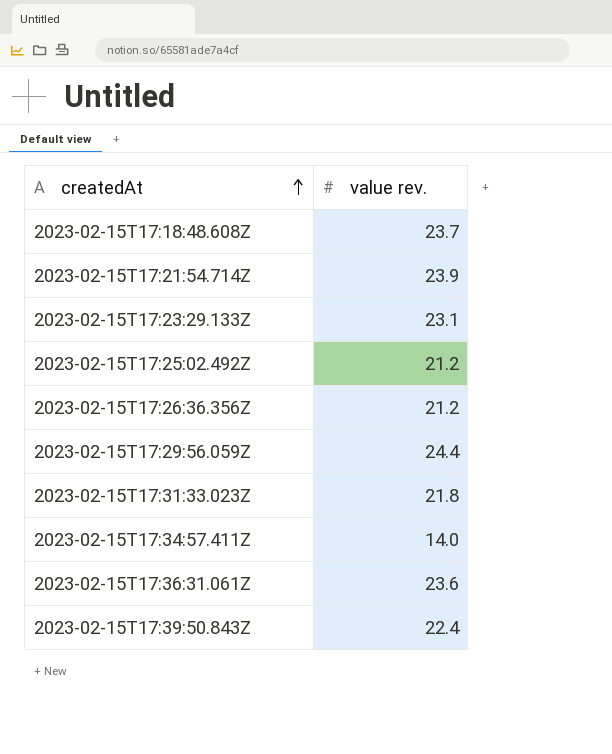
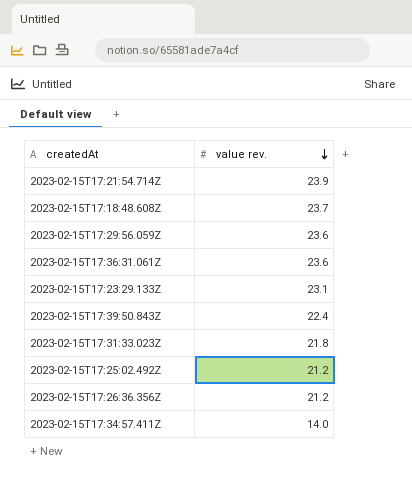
row order: createdAt ascending -> value rev. descending
2023-02-15T17:29:56.059Z | value rev.: 24.4 -> 23.6

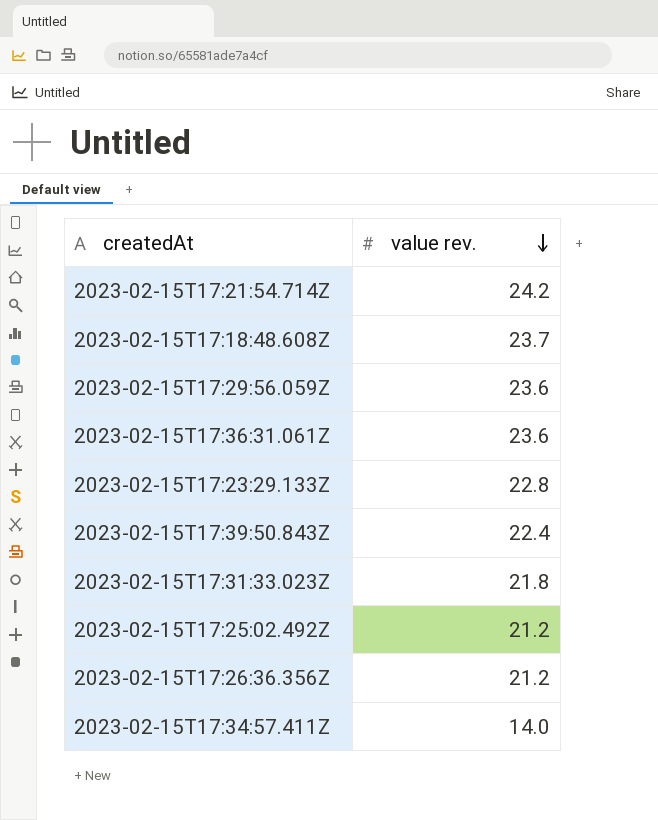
2023-02-15T17:21:54.714Z | value rev.: 23.9 -> 24.2
2023-02-15T17:23:29.133Z | value rev.: 23.1 -> 22.8

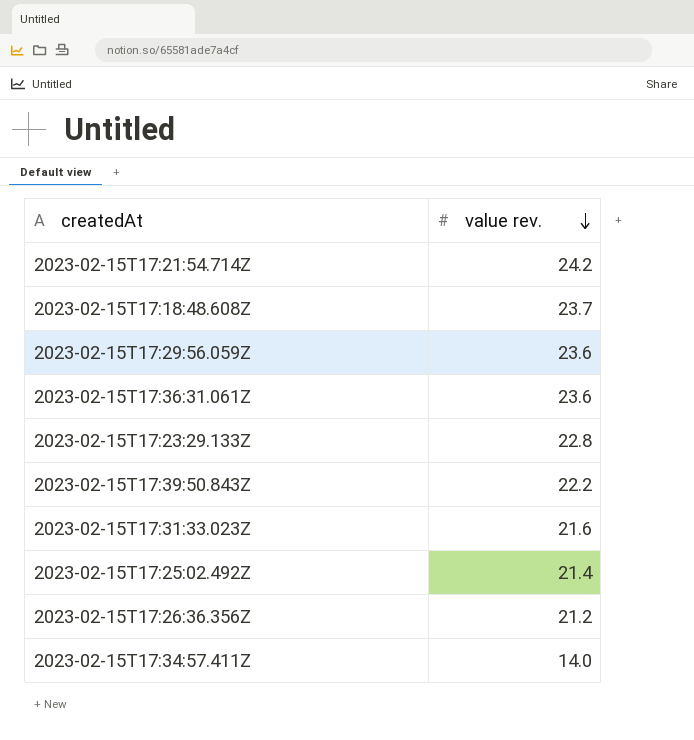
2023-02-15T17:39:50.843Z | value rev.: 22.4 -> 22.2
2023-02-15T17:31:33.023Z | value rev.: 21.8 -> 21.6
2023-02-15T17:25:02.492Z | value rev.: 21.2 -> 21.4

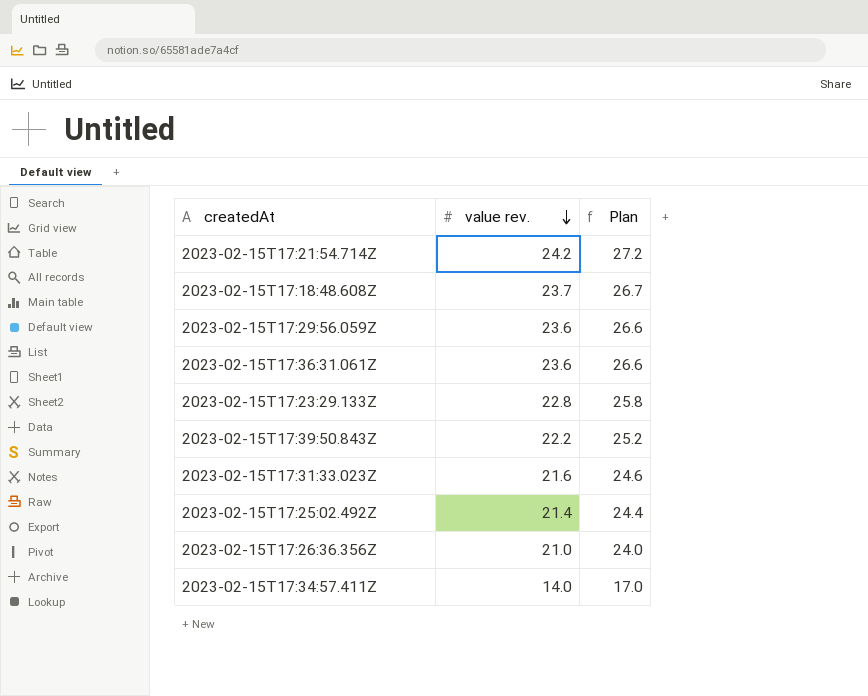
column Plan | formula: none -> [value rev.] + 3
2023-02-15T17:26:36.356Z | value rev.: 21.2 -> 21.0

